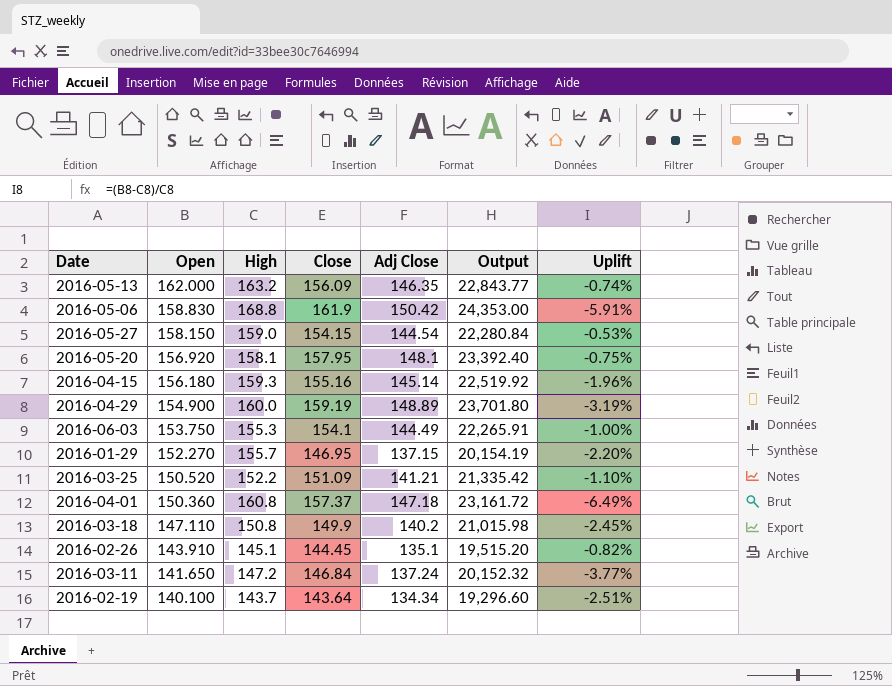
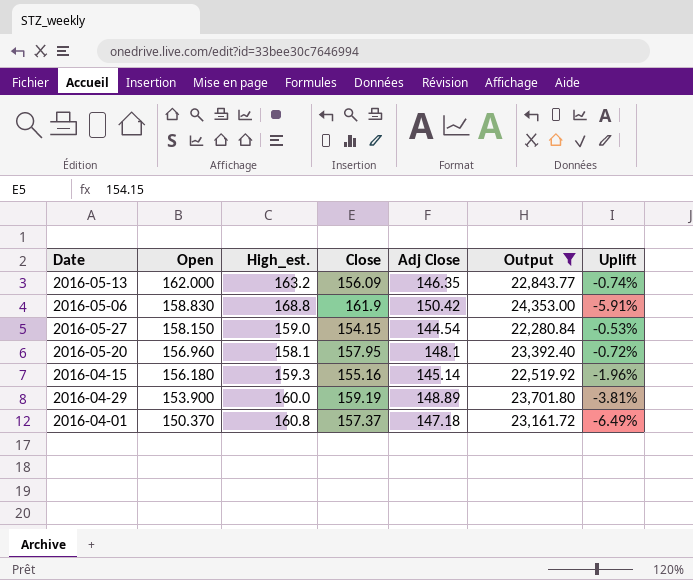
filter: none -> Output >= 22,280.84
column name: High -> High_est.
2016-05-20 | Open: 156.920 -> 156.960
2016-05-20 | Uplift: -0.75% -> -0.72%
2016-04-29 | Open: 154.900 -> 153.900
2016-04-29 | Uplift: -3.19% -> -3.81%
2016-04-01 | Open: 150.360 -> 150.370

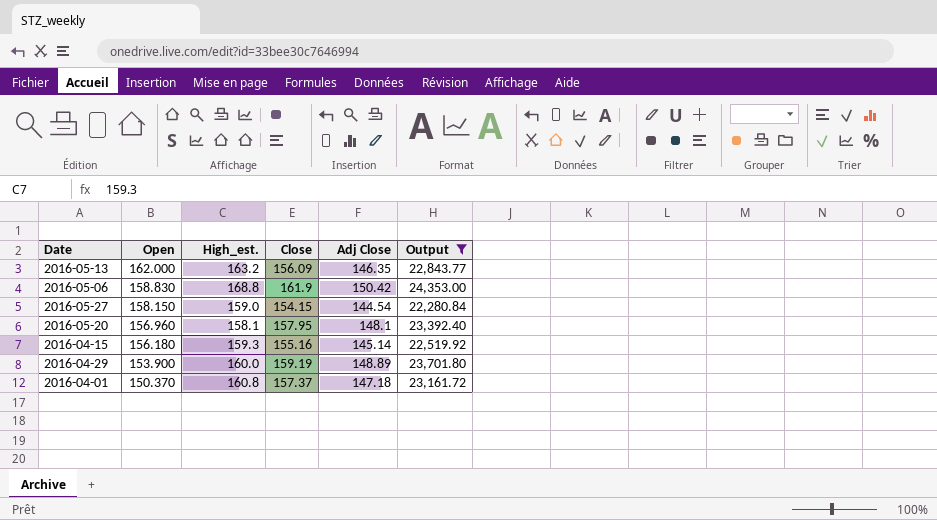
column Uplift | formula: ([Open] - [High_est.]) / [High_est.] -> none

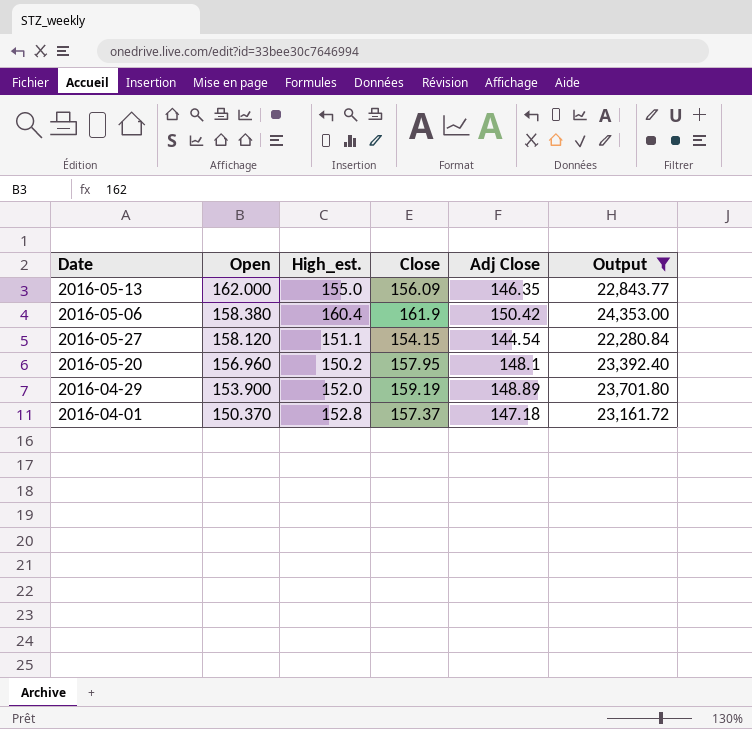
row 2016-04-15: 156.180 | 159.3 | 155.16 | 145.14 | 22,519.92 -> none
2016-05-13 | High_est.: 163.2 -> 155.0
2016-05-06 | Open: 158.830 -> 158.380
2016-05-06 | High_est.: 168.8 -> 160.4
2016-05-27 | Open: 158.150 -> 158.120
2016-05-27 | High_est.: 159.0 -> 151.1
2016-05-20 | High_est.: 158.1 -> 150.2
2016-04-29 | High_est.: 160.0 -> 152.0
2016-04-01 | High_est.: 160.8 -> 152.8

